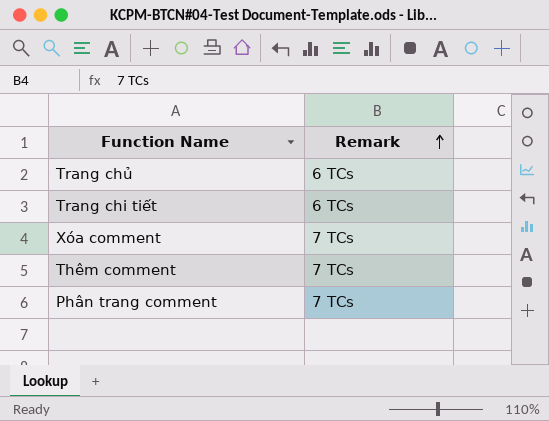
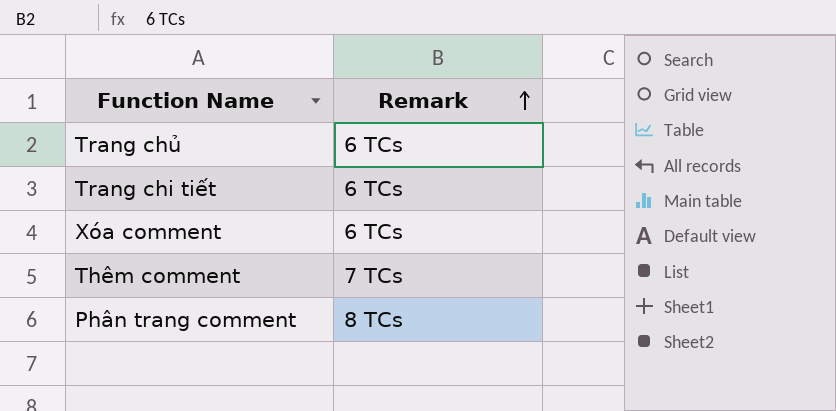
Xóa comment | Remark: 7 TCs -> 6 TCs
Phân trang comment | Remark: 7 TCs -> 8 TCs

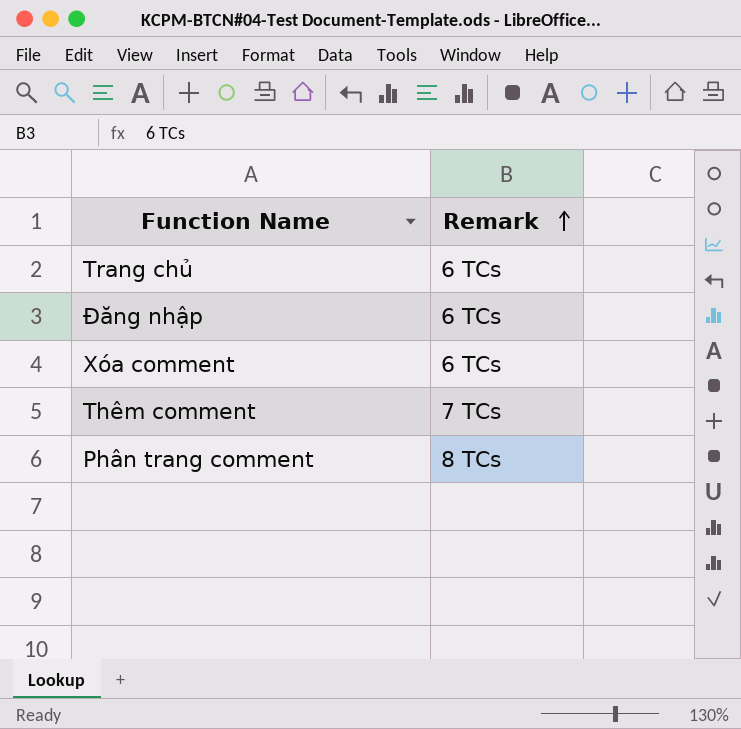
row Trang chi tiết: 6 TCs -> none
row Đăng nhập: none -> 6 TCs

